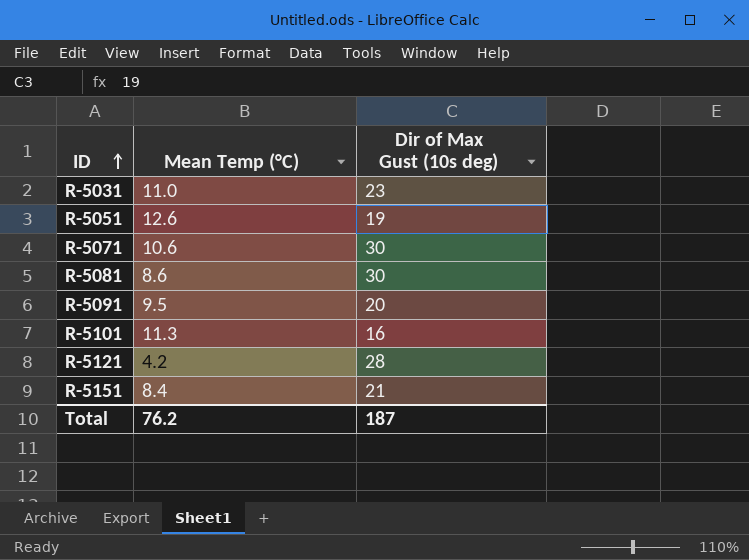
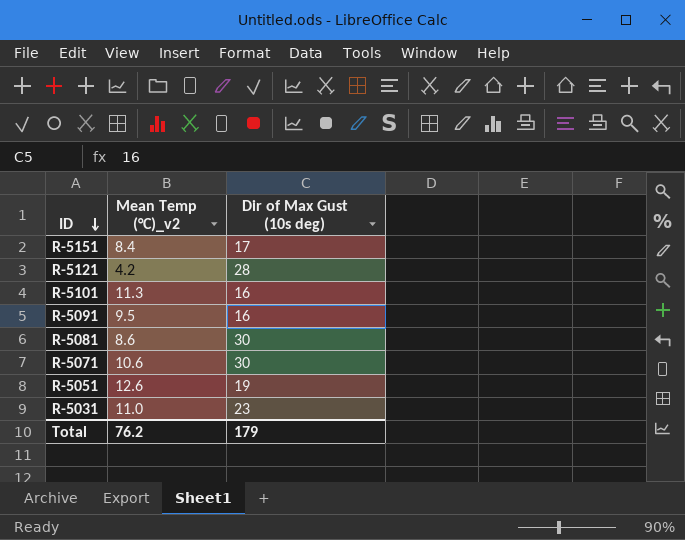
row order: ID ascending -> ID descending
column name: Mean Temp (°C) -> Mean Temp (°C)_v2
R-5151 | Dir of Max Gust (10s deg): 21 -> 17
R-5091 | Dir of Max Gust (10s deg): 20 -> 16
Total | Dir of Max Gust (10s deg): 187 -> 179

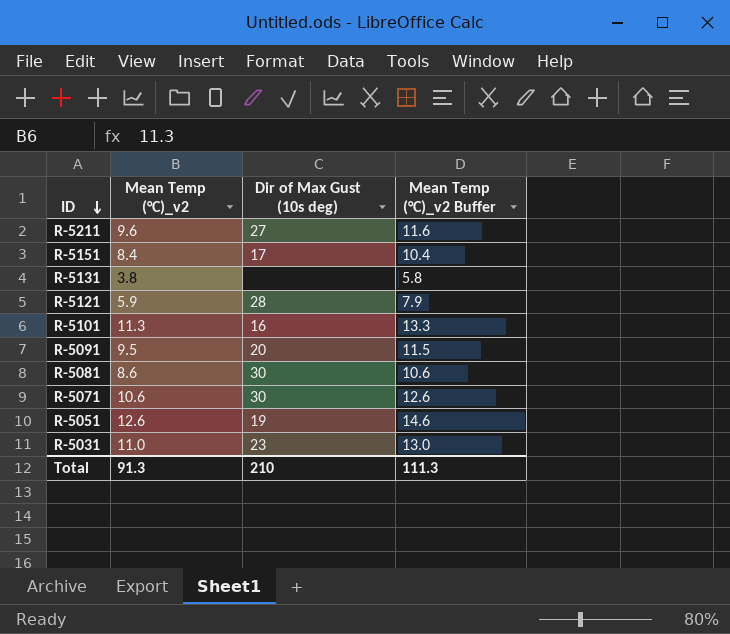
column Mean Temp (°C)_v2 Buffer | formula: none -> [Mean Temp (°C)_v2] + 2
row R-5211: none -> 9.6 | 27 | 11.6
row R-5131: none -> 3.8 | none | 5.8
R-5121 | Mean Temp (°C)_v2: 4.2 -> 5.9
R-5091 | Dir of Max Gust (10s deg): 16 -> 20
Total | Mean Temp (°C)_v2: 76.2 -> 91.3
Total | Dir of Max Gust (10s deg): 179 -> 210

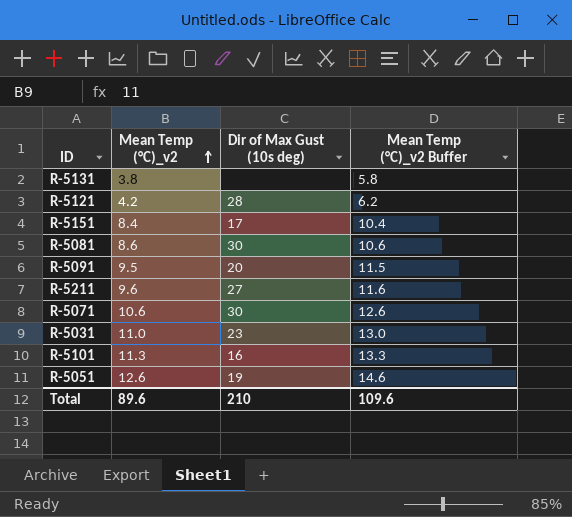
row order: ID descending -> Mean Temp (°C)_v2 ascending
R-5121 | Mean Temp (°C)_v2: 5.9 -> 4.2
R-5121 | Mean Temp (°C)_v2 Buffer: 7.9 -> 6.2
Total | Mean Temp (°C)_v2: 91.3 -> 89.6
Total | Mean Temp (°C)_v2 Buffer: 111.3 -> 109.6

